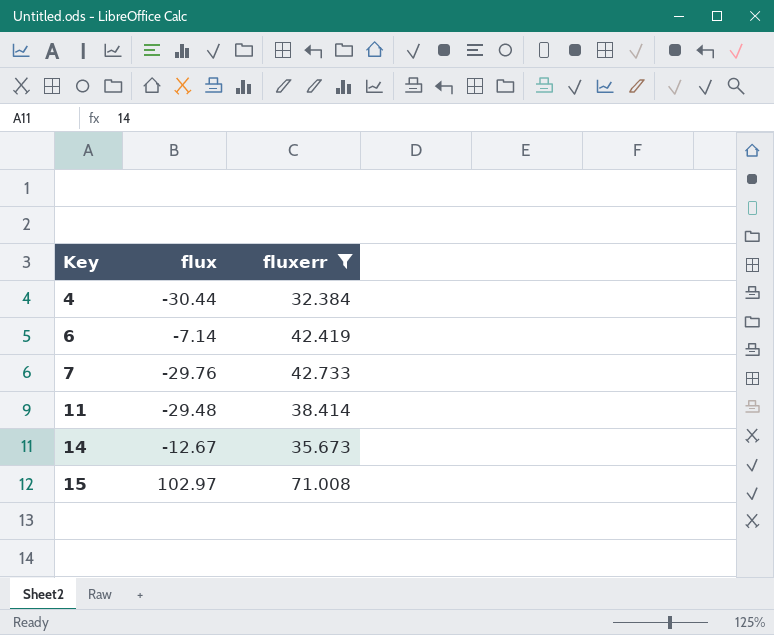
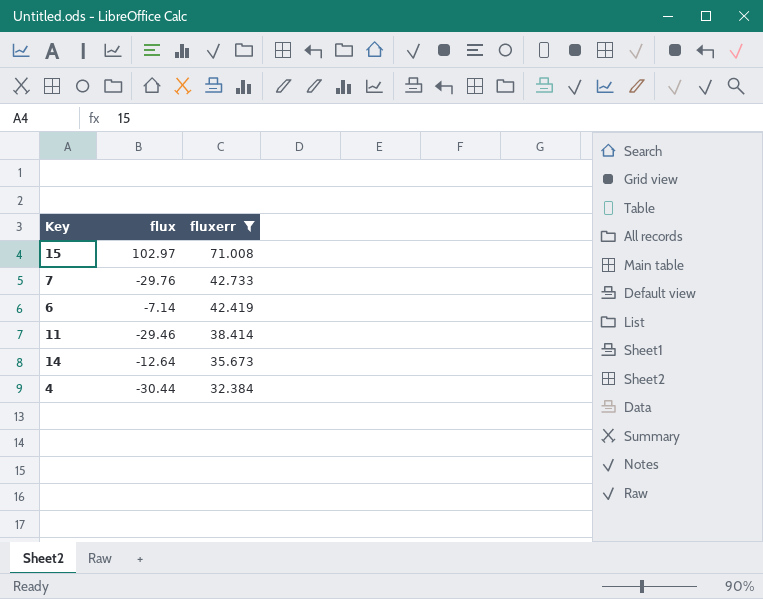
row order: Key ascending -> fluxerr descending
11 | flux: -29.48 -> -29.46
14 | flux: -12.67 -> -12.64

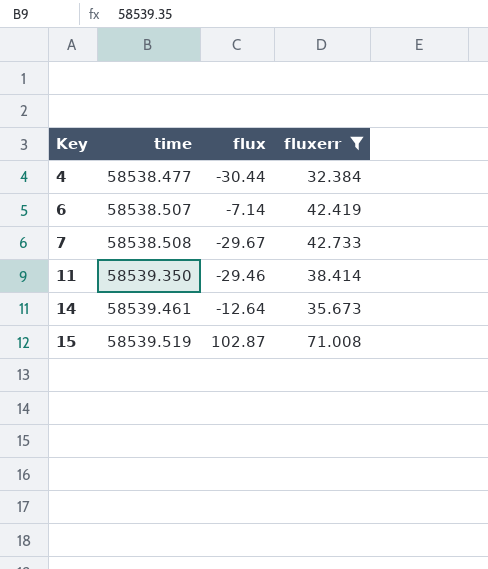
row order: fluxerr descending -> Key ascending
column time | position: none -> 2
7 | flux: -29.76 -> -29.67
15 | flux: 102.97 -> 102.87

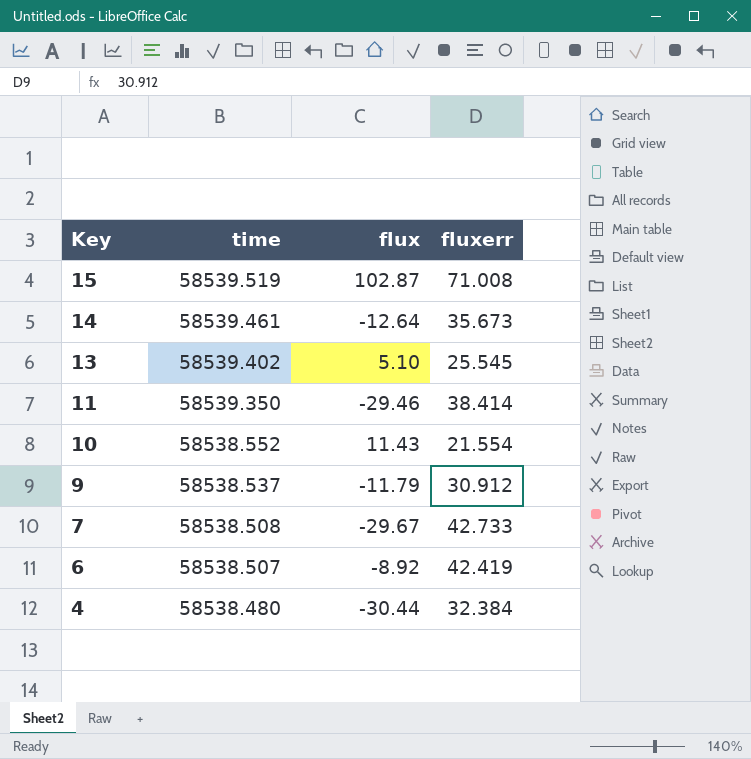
filter: fluxerr >= 32.384 -> none
row order: Key ascending -> Key descending
6 | flux: -7.14 -> -8.92
4 | time: 58538.477 -> 58538.480

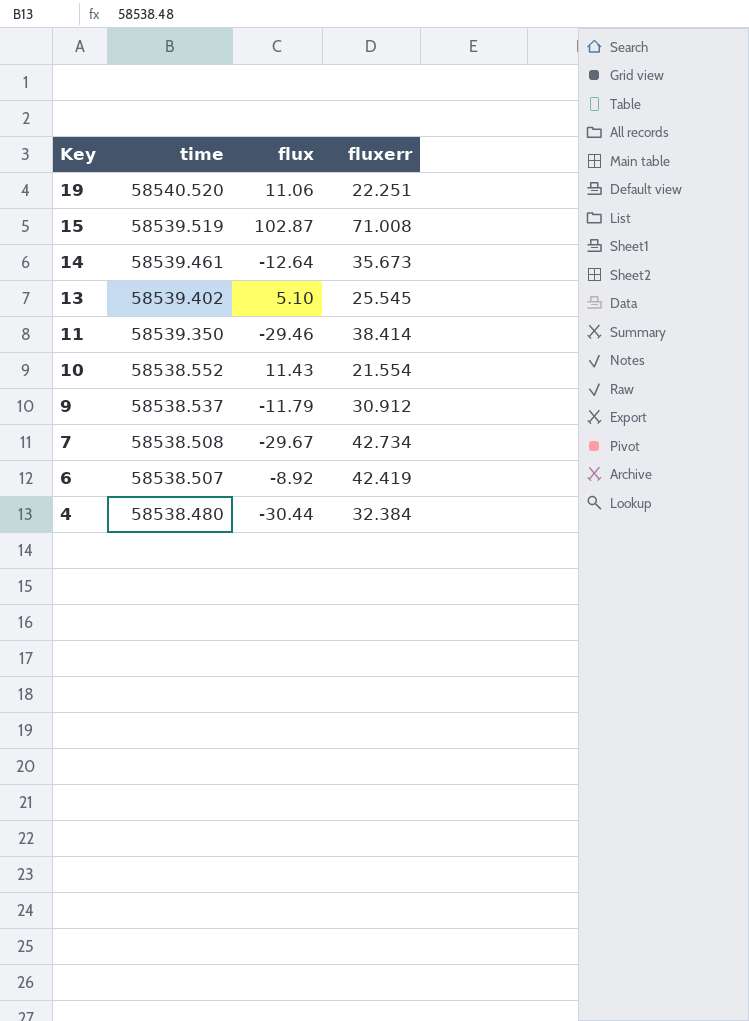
row 19: none -> 58540.520 | 11.06 | 22.251
7 | fluxerr: 42.733 -> 42.734

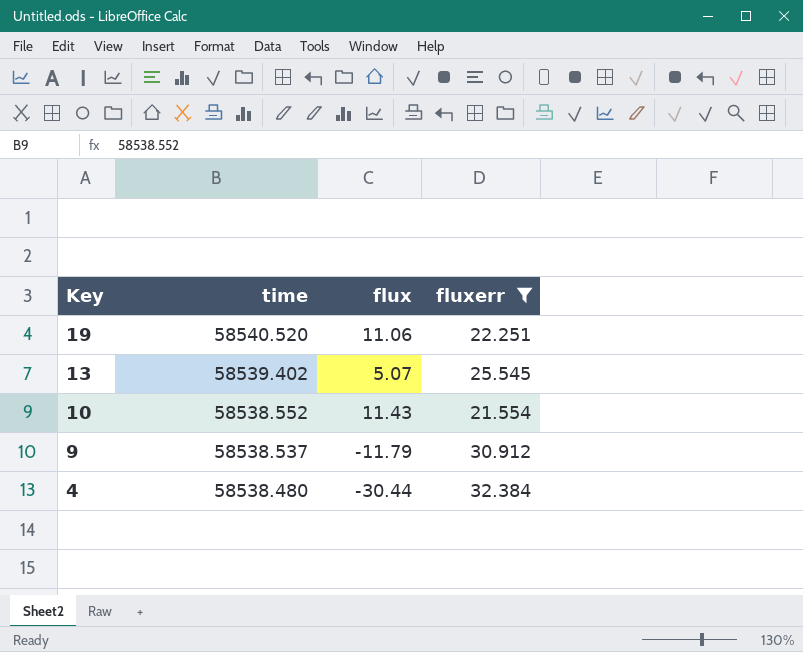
filter: none -> fluxerr <= 32.384
13 | flux: 5.10 -> 5.07

